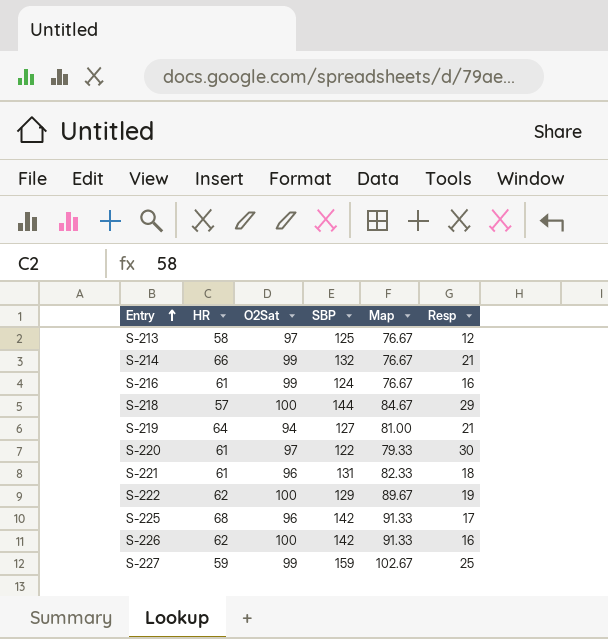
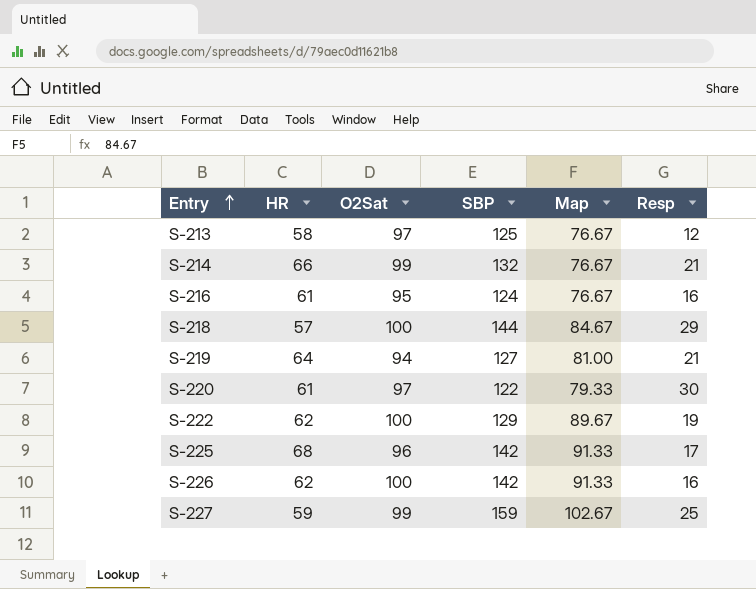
row S-221: 61 | 96 | 131 | 82.33 | 18 -> none
S-216 | O2Sat: 99 -> 95

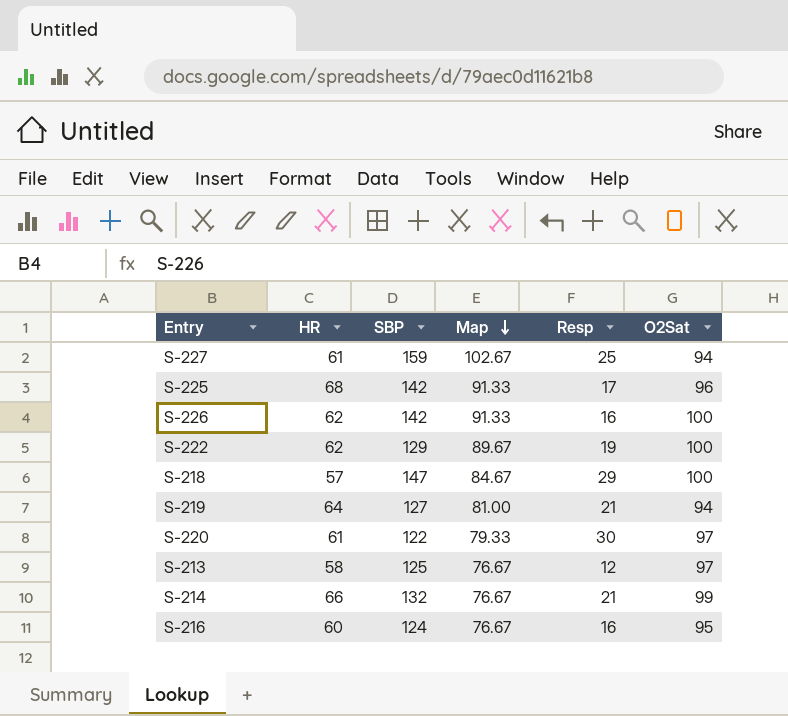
row order: Entry ascending -> Map descending
column O2Sat | position: 3 -> 6
S-227 | HR: 59 -> 61
S-227 | O2Sat: 99 -> 94
S-218 | SBP: 144 -> 147
S-216 | HR: 61 -> 60

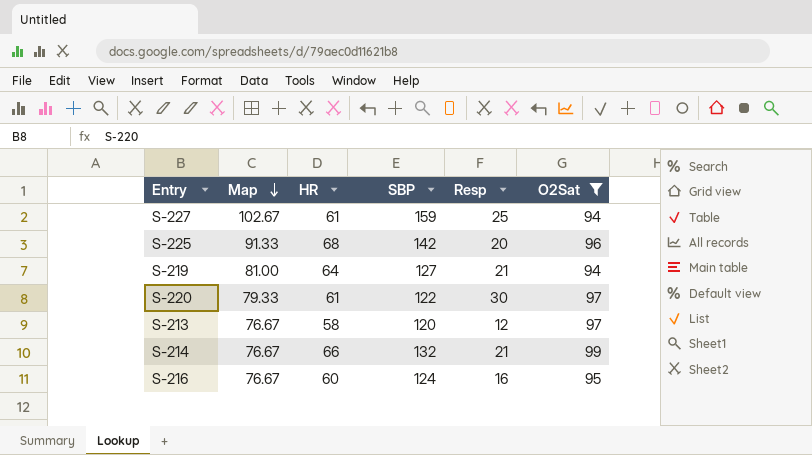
filter: none -> O2Sat != 100
column Map | position: 4 -> 2
S-225 | Resp: 17 -> 20
S-213 | SBP: 125 -> 120

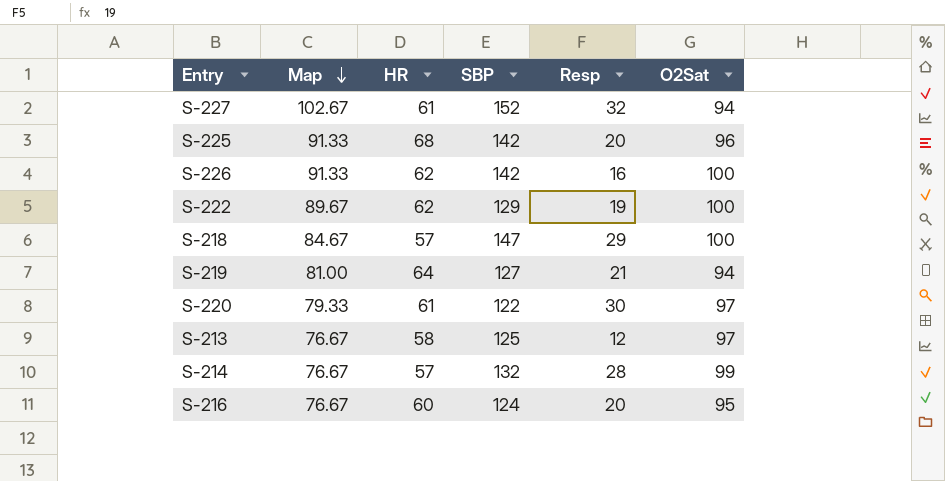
filter: O2Sat != 100 -> none
S-227 | SBP: 159 -> 152
S-227 | Resp: 25 -> 32
S-213 | SBP: 120 -> 125
S-214 | HR: 66 -> 57
S-214 | Resp: 21 -> 28
S-216 | Resp: 16 -> 20

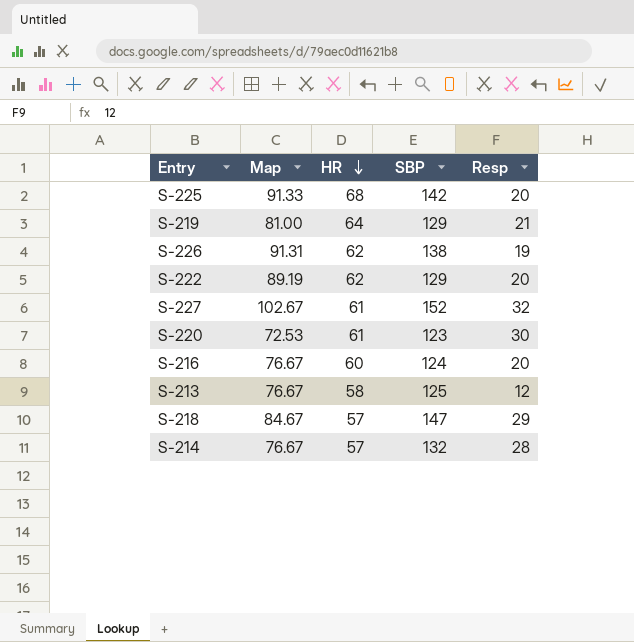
row order: Map descending -> HR descending
column O2Sat | position: 6 -> none
S-219 | SBP: 127 -> 129
S-226 | Map: 91.33 -> 91.31
S-226 | SBP: 142 -> 138
S-226 | Resp: 16 -> 19
S-222 | Map: 89.67 -> 89.19
S-222 | Resp: 19 -> 20
S-220 | Map: 79.33 -> 72.53
S-220 | SBP: 122 -> 123

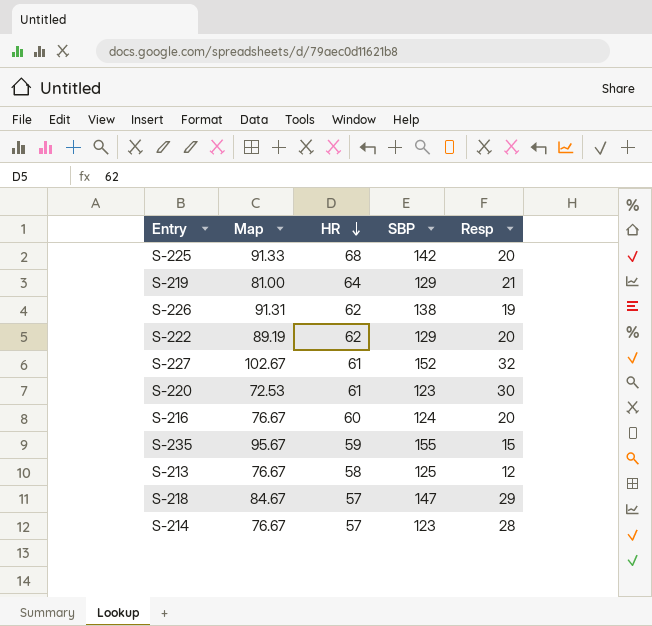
row S-235: none -> 95.67 | 59 | 155 | 15
S-214 | SBP: 132 -> 123

